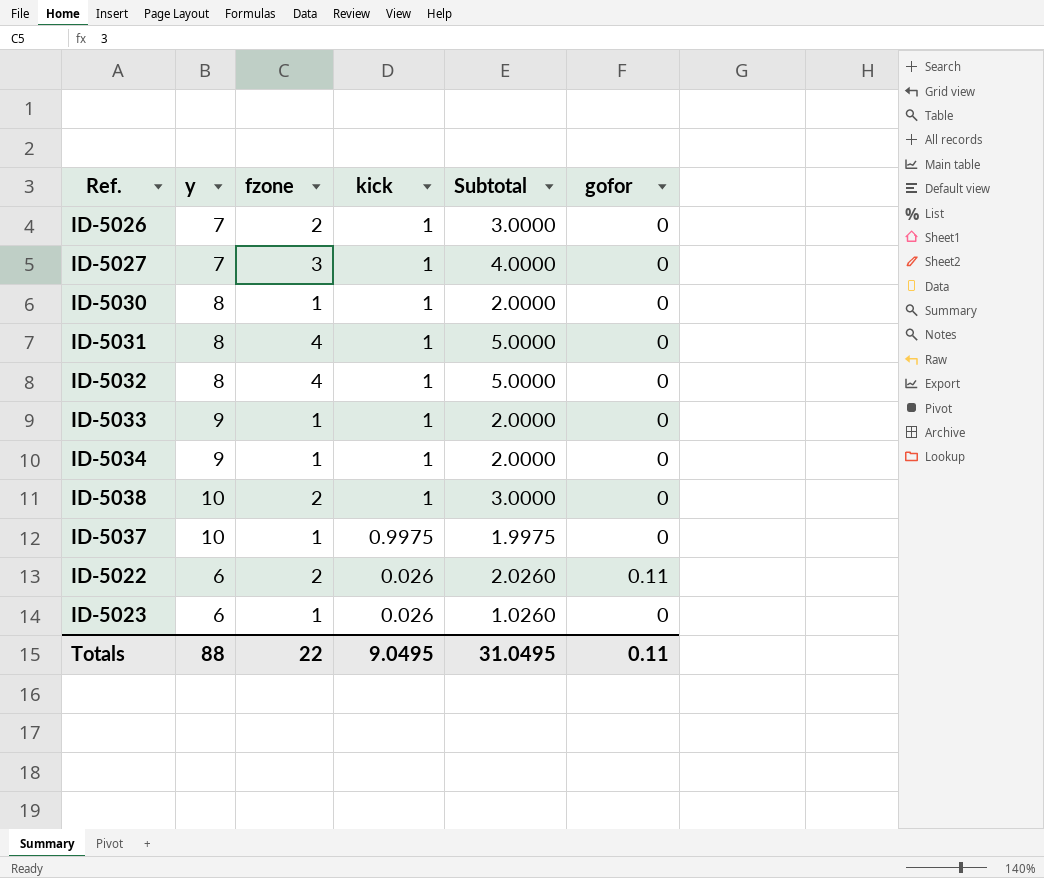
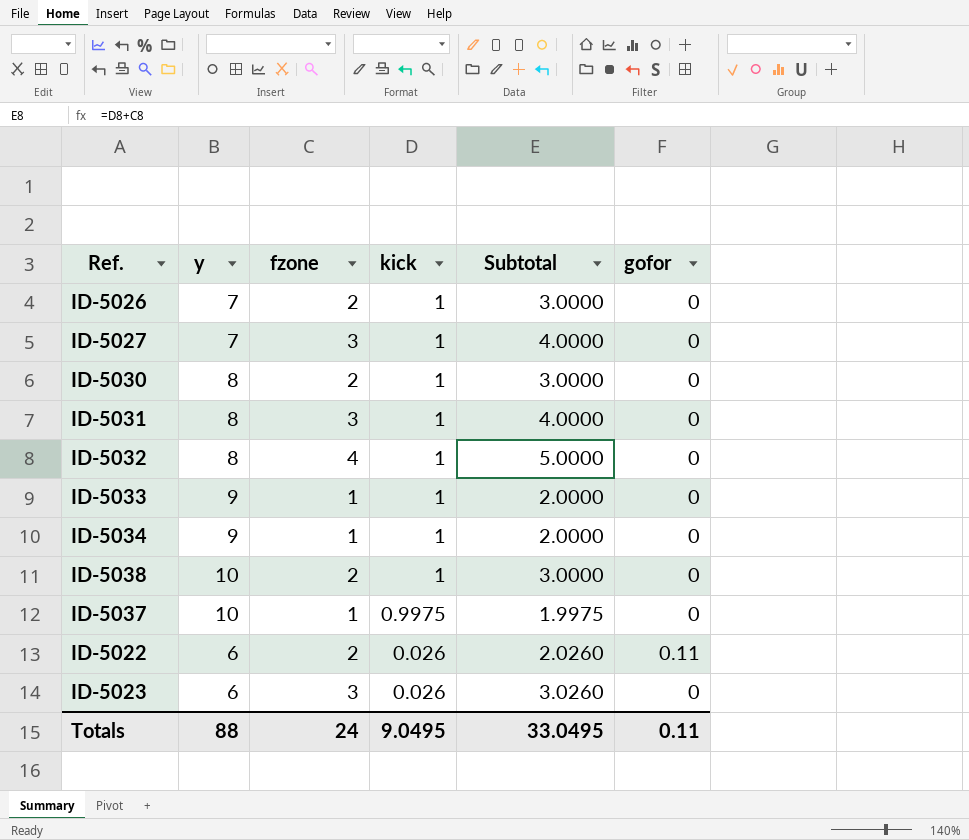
ID-5030 | fzone: 1 -> 2
ID-5030 | Subtotal: 2.0000 -> 3.0000
ID-5031 | fzone: 4 -> 3
ID-5031 | Subtotal: 5.0000 -> 4.0000
ID-5023 | fzone: 1 -> 3
ID-5023 | Subtotal: 1.0260 -> 3.0260
Totals | fzone: 22 -> 24
Totals | Subtotal: 31.0495 -> 33.0495

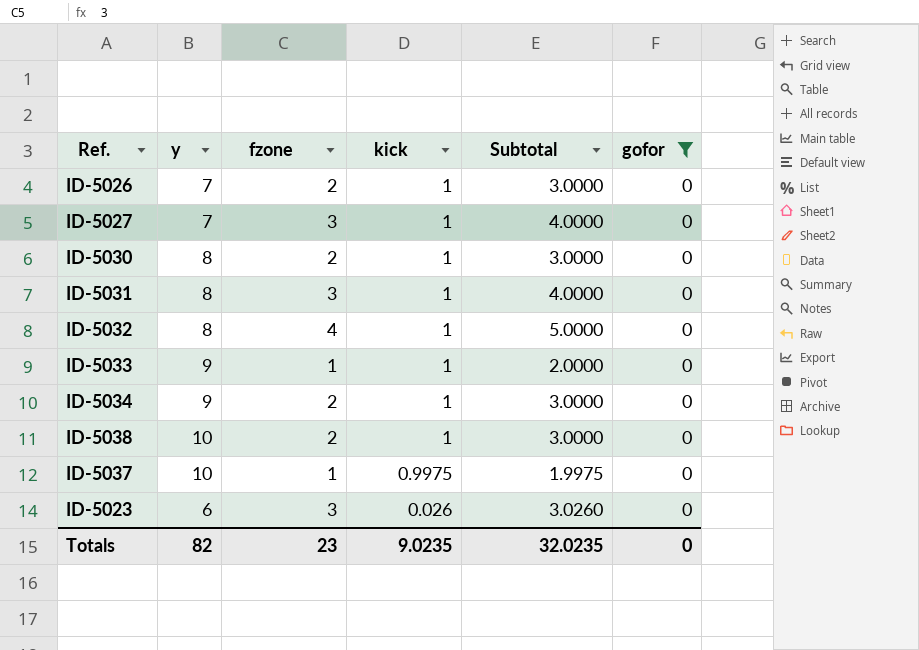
filter: none -> gofor = 0
ID-5034 | fzone: 1 -> 2
ID-5034 | Subtotal: 2.0000 -> 3.0000
Totals | y: 88 -> 82
Totals | fzone: 24 -> 23
Totals | kick: 9.0495 -> 9.0235
Totals | Subtotal: 33.0495 -> 32.0235
Totals | gofor: 0.11 -> 0

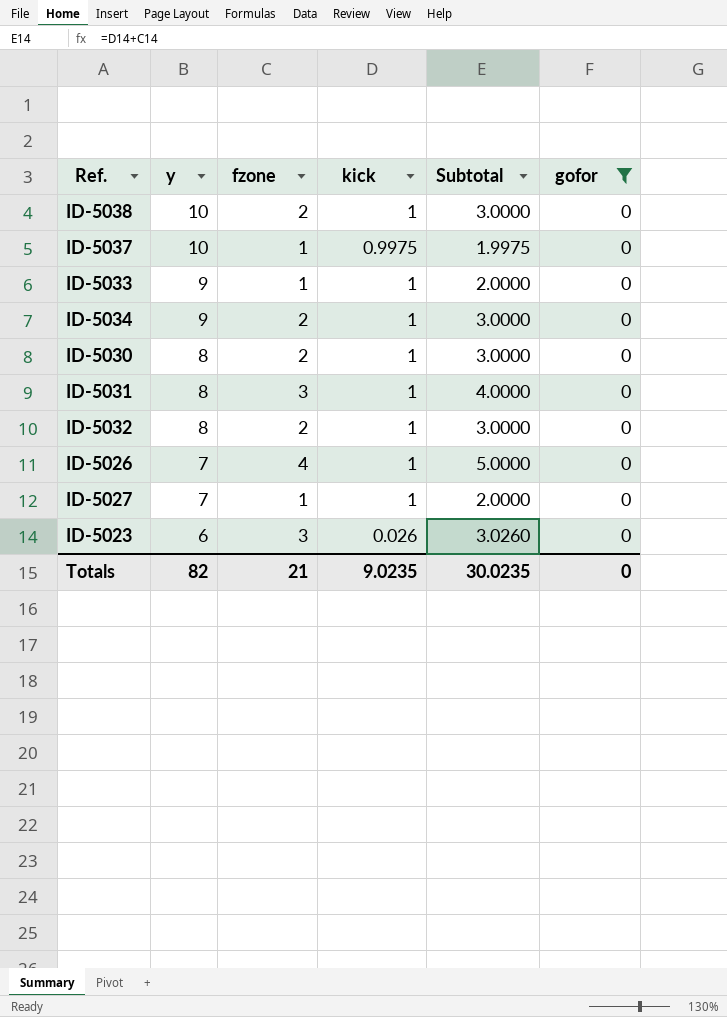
row order: kick descending -> y descending
ID-5032 | fzone: 4 -> 2
ID-5032 | Subtotal: 5.0000 -> 3.0000
ID-5026 | fzone: 2 -> 4
ID-5026 | Subtotal: 3.0000 -> 5.0000
ID-5027 | fzone: 3 -> 1
ID-5027 | Subtotal: 4.0000 -> 2.0000
Totals | fzone: 23 -> 21
Totals | Subtotal: 32.0235 -> 30.0235

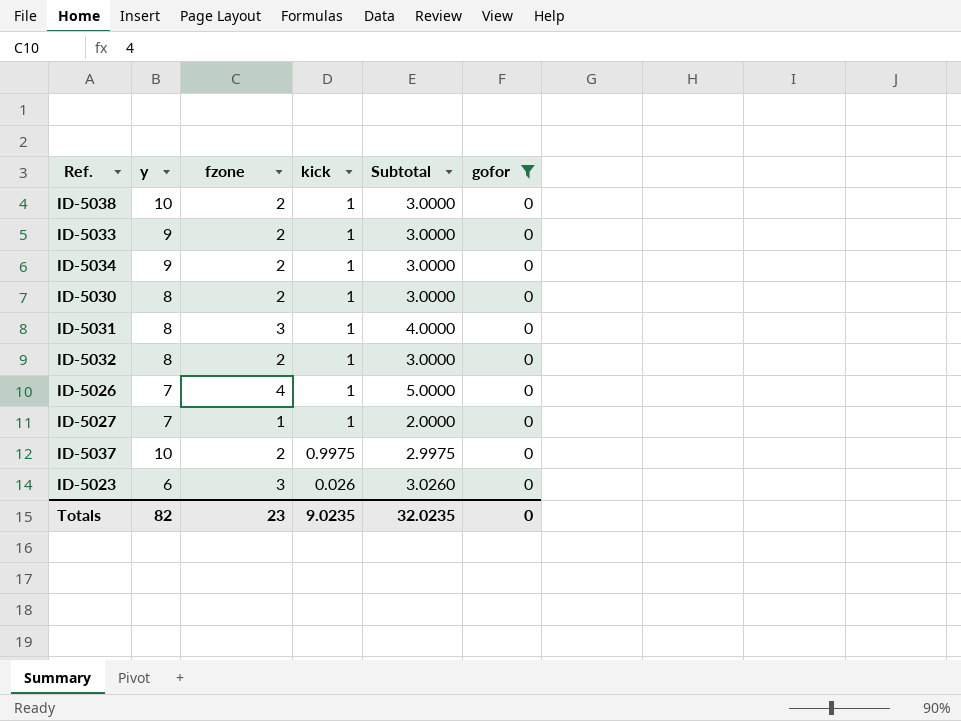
row order: y descending -> kick descending
ID-5033 | fzone: 1 -> 2
ID-5033 | Subtotal: 2.0000 -> 3.0000
ID-5037 | fzone: 1 -> 2
ID-5037 | Subtotal: 1.9975 -> 2.9975
Totals | fzone: 21 -> 23
Totals | Subtotal: 30.0235 -> 32.0235

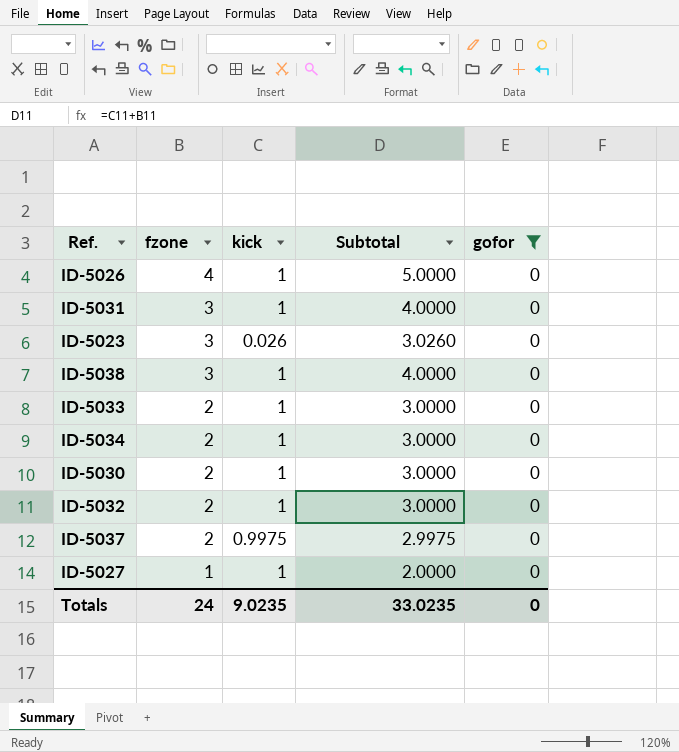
row order: kick descending -> fzone descending
column y | position: 2 -> none
ID-5038 | fzone: 2 -> 3
ID-5038 | Subtotal: 3.0000 -> 4.0000
Totals | fzone: 23 -> 24
Totals | Subtotal: 32.0235 -> 33.0235

